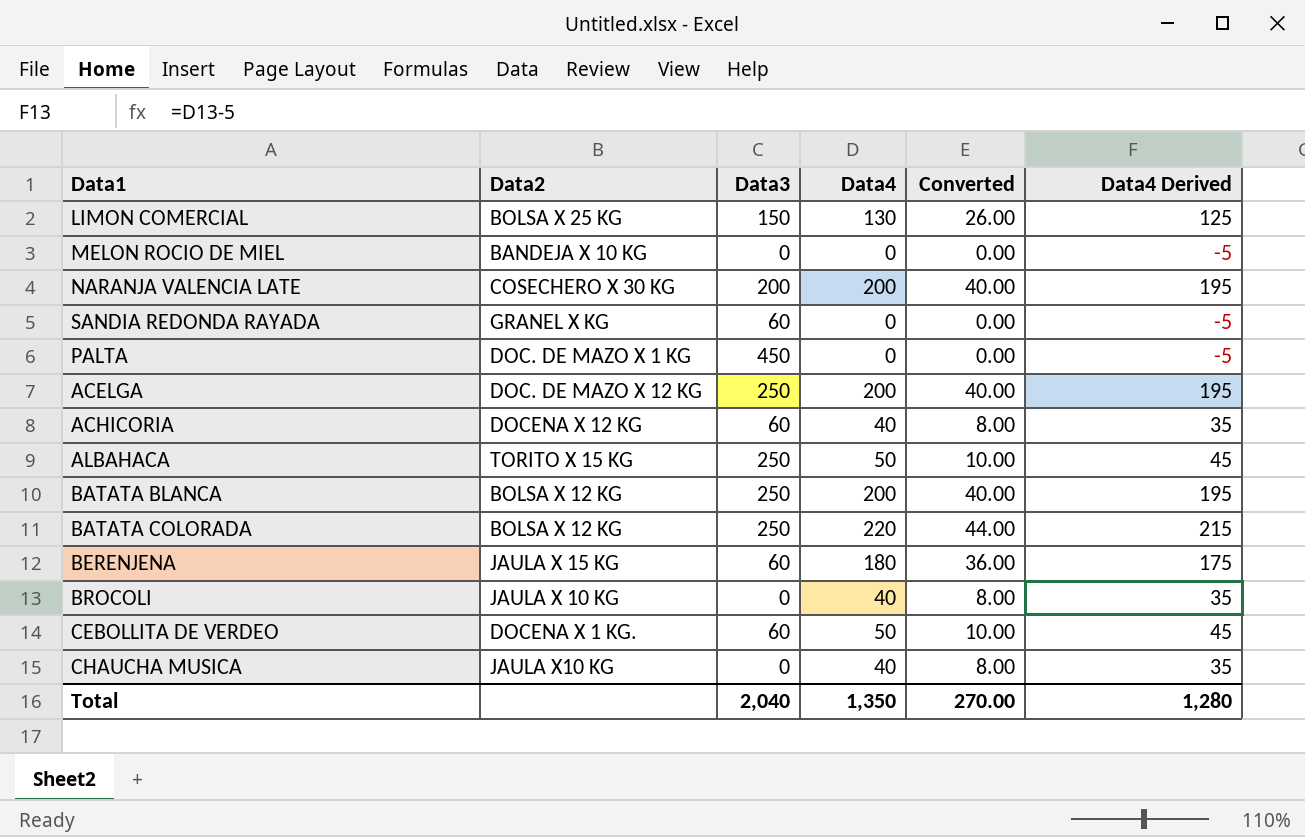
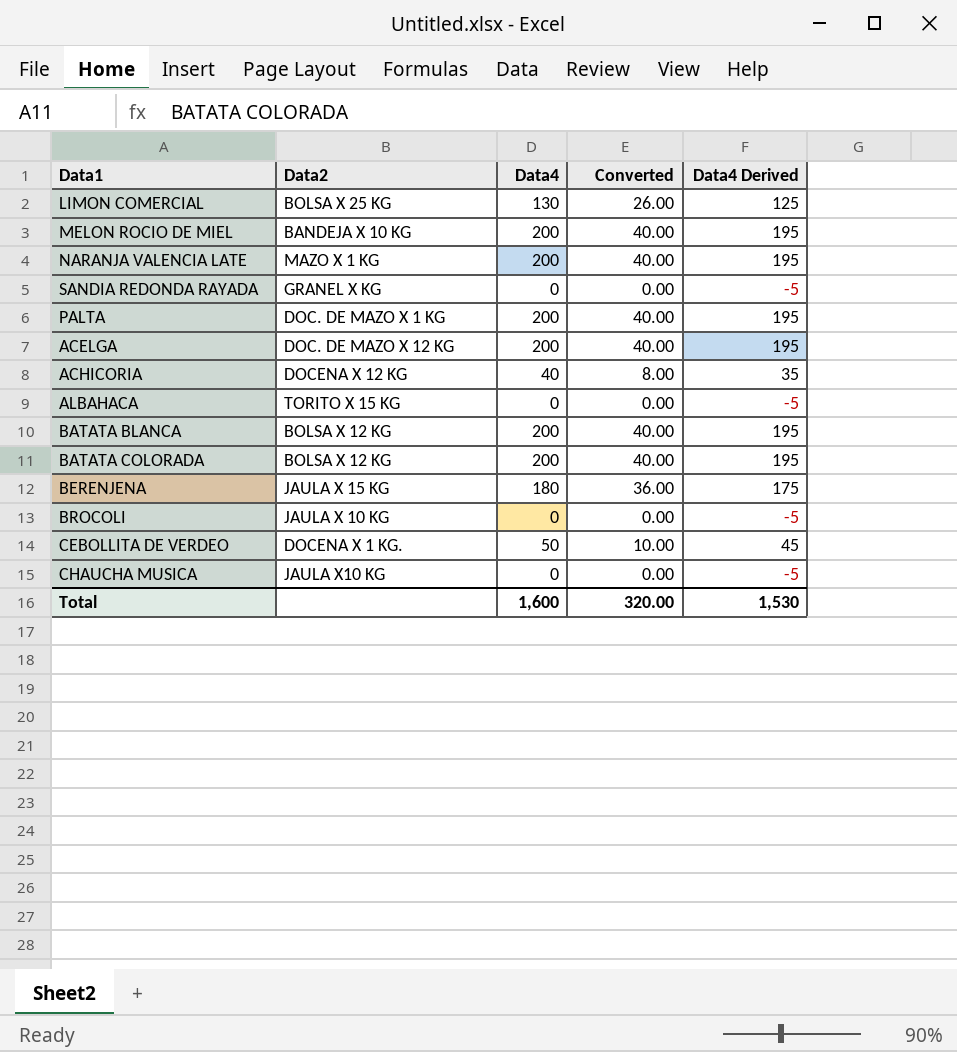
column Data3 | position: 3 -> none
MELON ROCIO DE MIEL | Data4: 0 -> 200
MELON ROCIO DE MIEL | Converted: 0.00 -> 40.00
MELON ROCIO DE MIEL | Data4 Derived: -5 -> 195
NARANJA VALENCIA LATE | Data2: COSECHERO X 30 KG -> MAZO X 1 KG
PALTA | Data4: 0 -> 200
PALTA | Converted: 0.00 -> 40.00
PALTA | Data4 Derived: -5 -> 195
ALBAHACA | Data4: 50 -> 0
ALBAHACA | Converted: 10.00 -> 0.00
ALBAHACA | Data4 Derived: 45 -> -5
BATATA COLORADA | Data4: 220 -> 200
BATATA COLORADA | Converted: 44.00 -> 40.00
BATATA COLORADA | Data4 Derived: 215 -> 195
BROCOLI | Data4: 40 -> 0
BROCOLI | Converted: 8.00 -> 0.00
BROCOLI | Data4 Derived: 35 -> -5
CHAUCHA MUSICA | Data4: 40 -> 0
CHAUCHA MUSICA | Converted: 8.00 -> 0.00
CHAUCHA MUSICA | Data4 Derived: 35 -> -5
Total | Data4: 1,350 -> 1,600
Total | Converted: 270.00 -> 320.00
Total | Data4 Derived: 1,280 -> 1,530

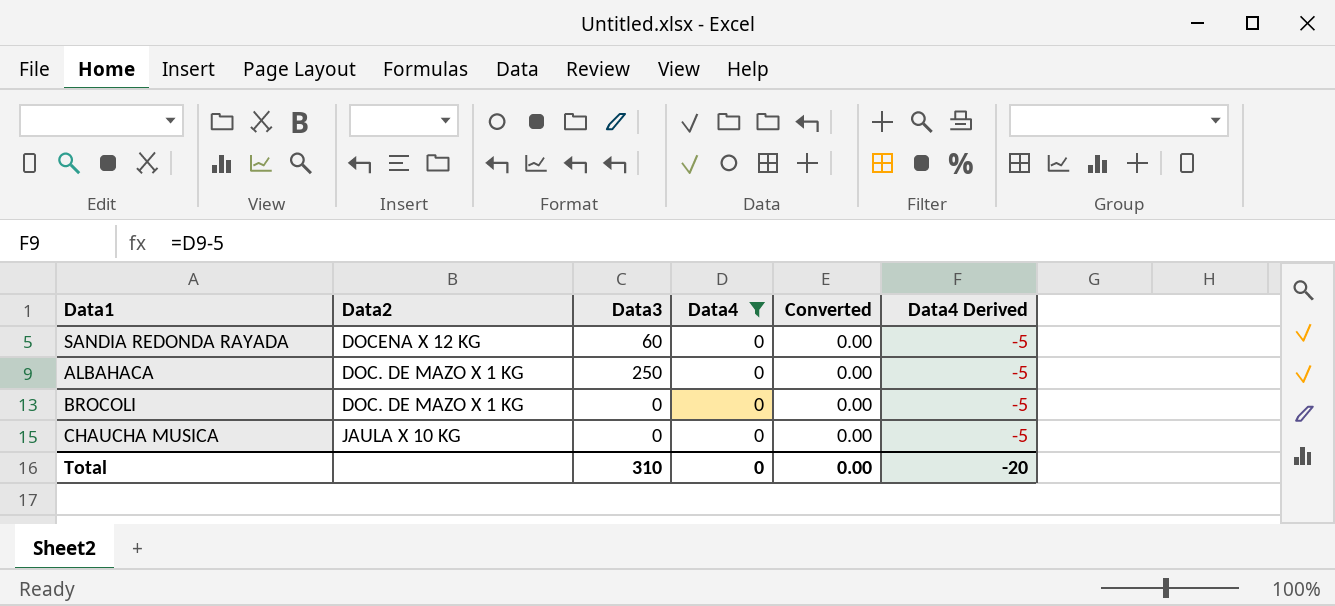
filter: none -> Data4 = 0
column Data3 | position: none -> 3
SANDIA REDONDA RAYADA | Data2: GRANEL X KG -> DOCENA X 12 KG
ALBAHACA | Data2: TORITO X 15 KG -> DOC. DE MAZO X 1 KG
BROCOLI | Data2: JAULA X 10 KG -> DOC. DE MAZO X 1 KG
CHAUCHA MUSICA | Data2: JAULA X10 KG -> JAULA X 10 KG
Total | Data4: 1,600 -> 0
Total | Converted: 320.00 -> 0.00
Total | Data4 Derived: 1,530 -> -20

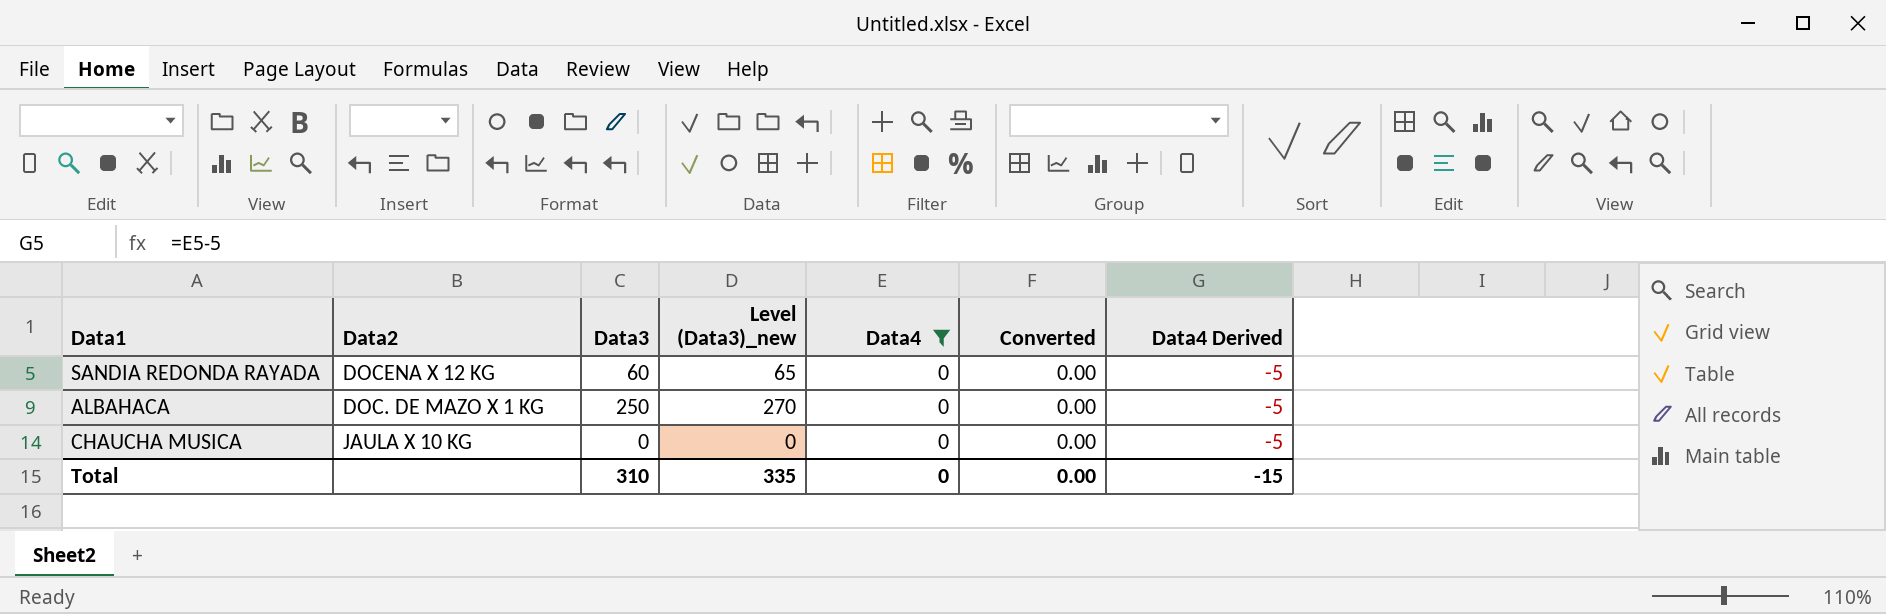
column Level (Data3)_new | formula: none -> [Data3] * 1.08
row BROCOLI: DOC. DE MAZO X 1 KG | 0 | 0 | 0.00 | -5 -> none
Total | Data4 Derived: -20 -> -15

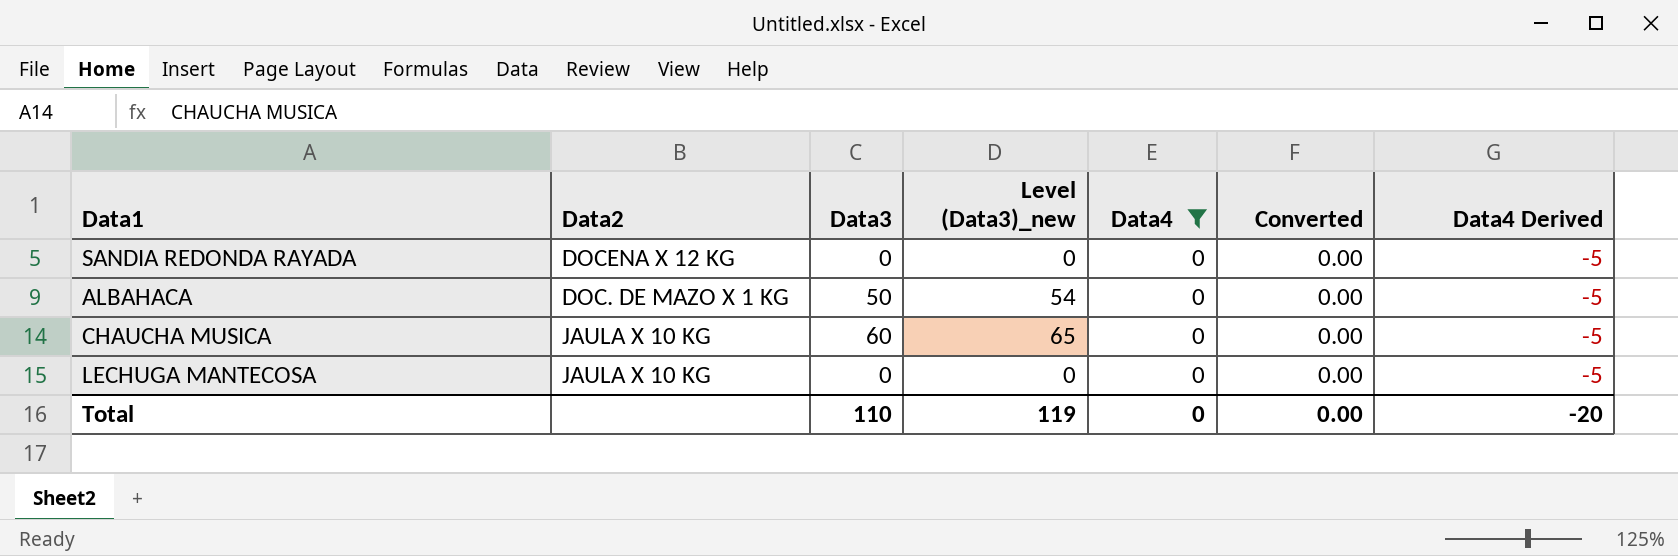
SANDIA REDONDA RAYADA | Data3: 60 -> 0
SANDIA REDONDA RAYADA | Level (Data3)_new: 65 -> 0
ALBAHACA | Data3: 250 -> 50
ALBAHACA | Level (Data3)_new: 270 -> 54
CHAUCHA MUSICA | Data3: 0 -> 60
CHAUCHA MUSICA | Level (Data3)_new: 0 -> 65
row LECHUGA MANTECOSA: none -> JAULA X 10 KG | 0 | 0 | 0 | 0.00 | -5
Total | Data3: 310 -> 110
Total | Level (Data3)_new: 335 -> 119
Total | Data4 Derived: -15 -> -20

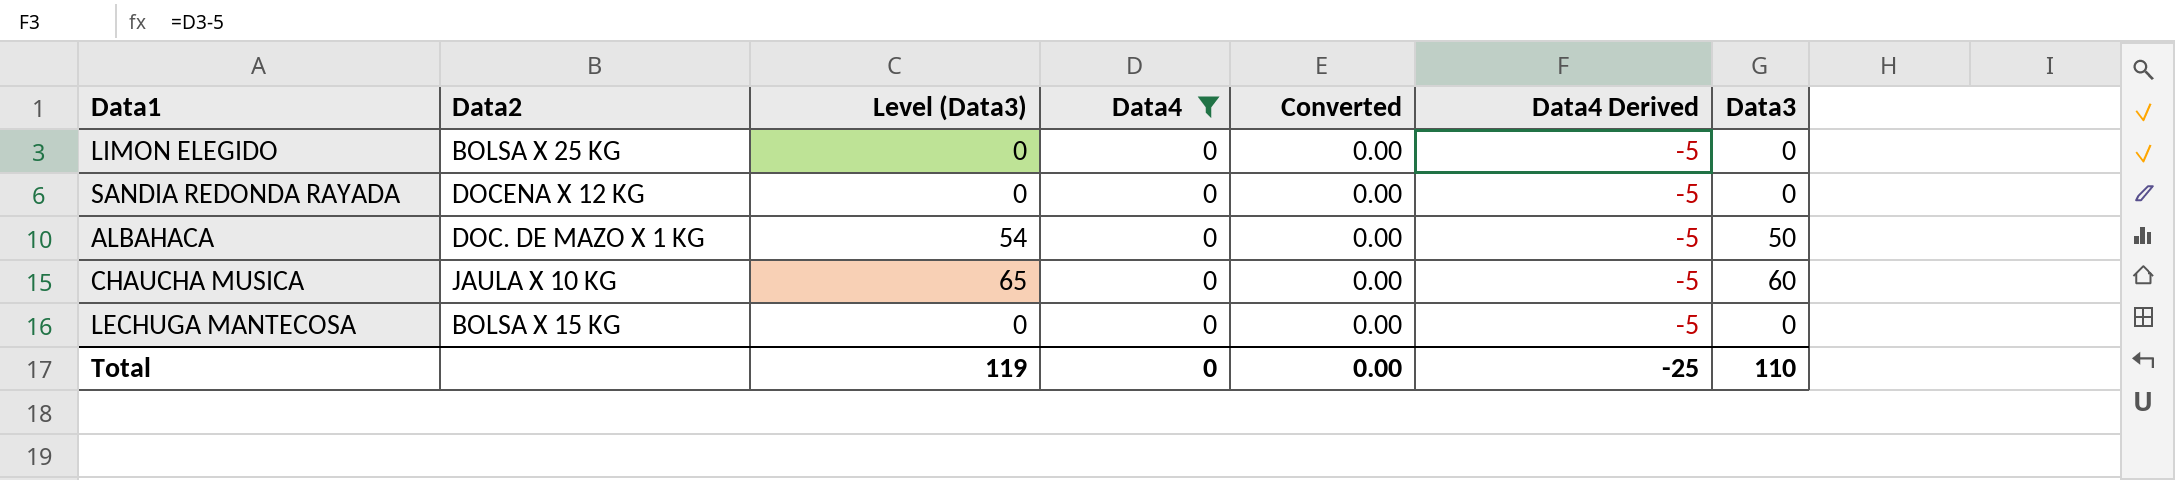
column name: Level (Data3)_new -> Level (Data3)
column Data3 | position: 3 -> 7
row LIMON ELEGIDO: none -> BOLSA X 25 KG | 0 | 0 | 0.00 | -5 | 0
LECHUGA MANTECOSA | Data2: JAULA X 10 KG -> BOLSA X 15 KG
Total | Data4 Derived: -20 -> -25

